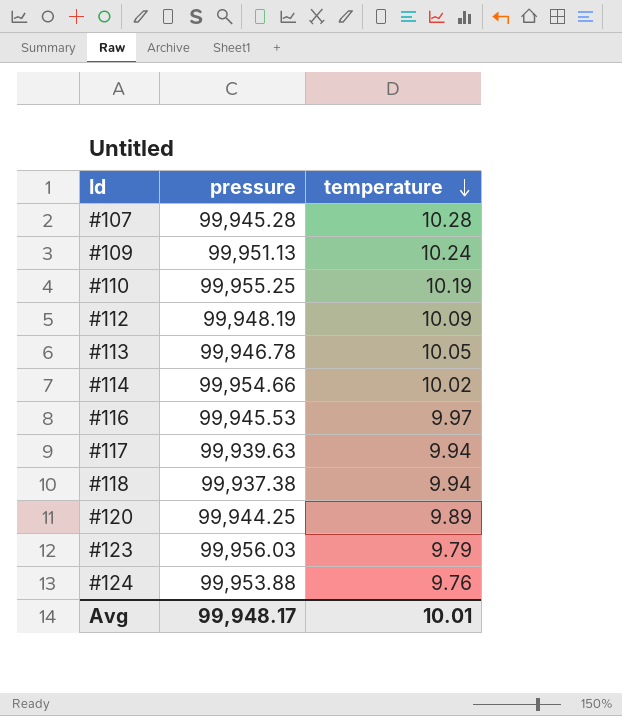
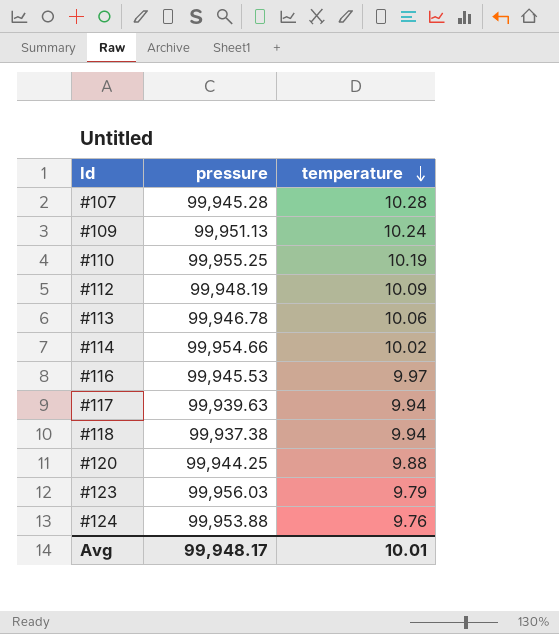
#113 | temperature: 10.05 -> 10.06
#120 | temperature: 9.89 -> 9.88

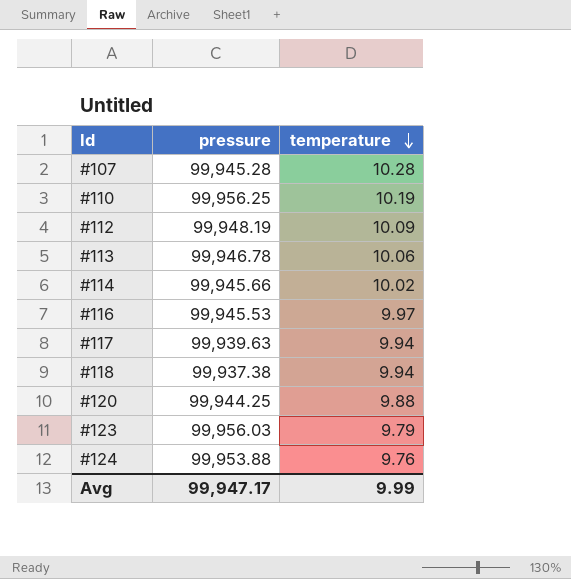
row #109: 99,951.13 | 10.24 -> none
#110 | pressure: 99,955.25 -> 99,956.25
#114 | pressure: 99,954.66 -> 99,945.66
Avg | pressure: 99,948.17 -> 99,947.17
Avg | temperature: 10.01 -> 9.99

